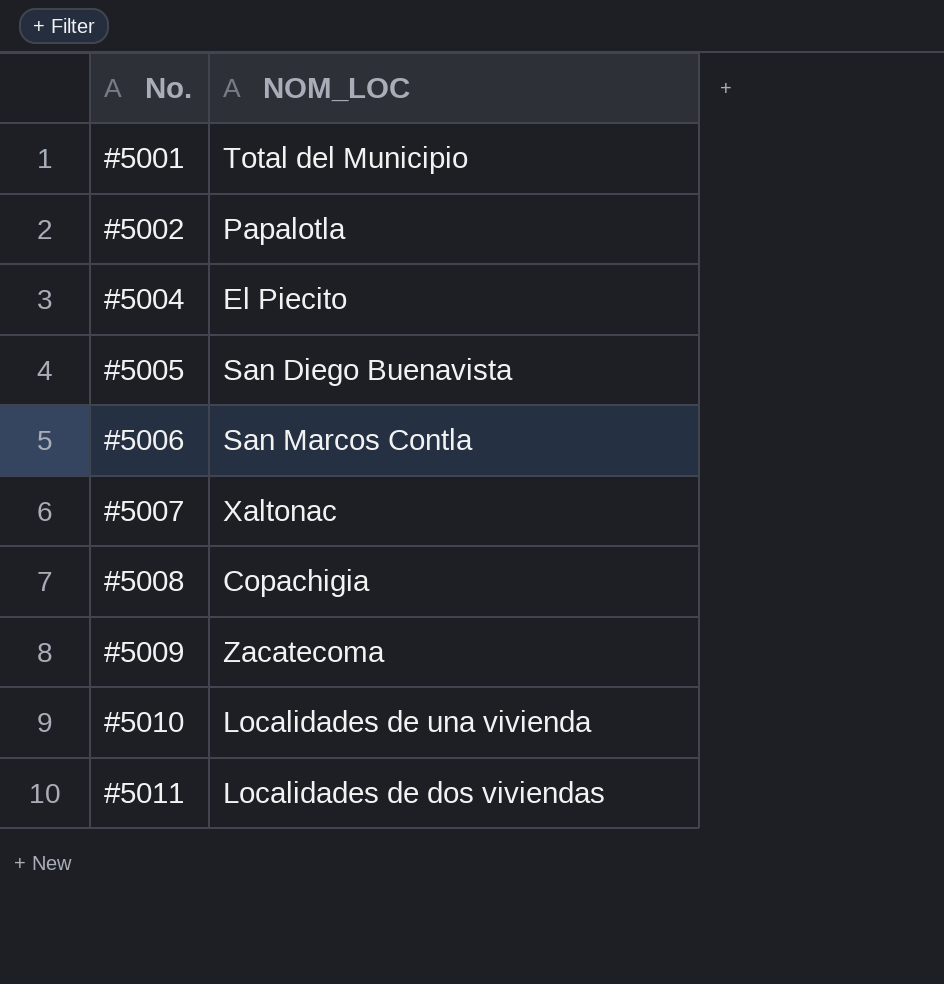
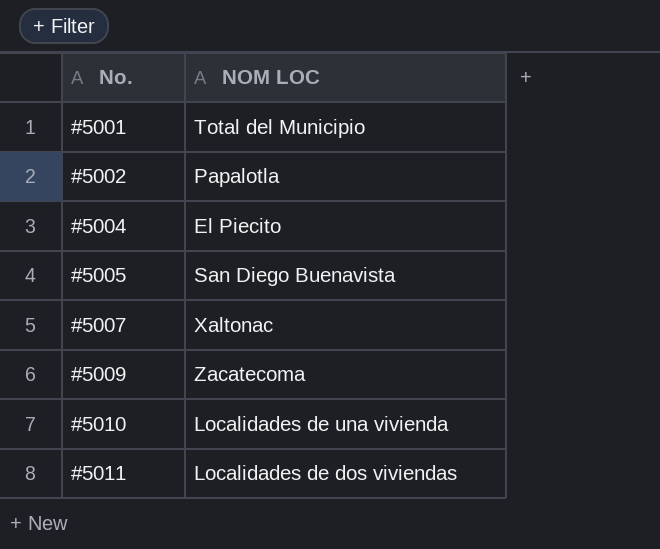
column name: NOM_LOC -> NOM LOC
row #5006: San Marcos Contla -> none
row #5008: Copachigia -> none

